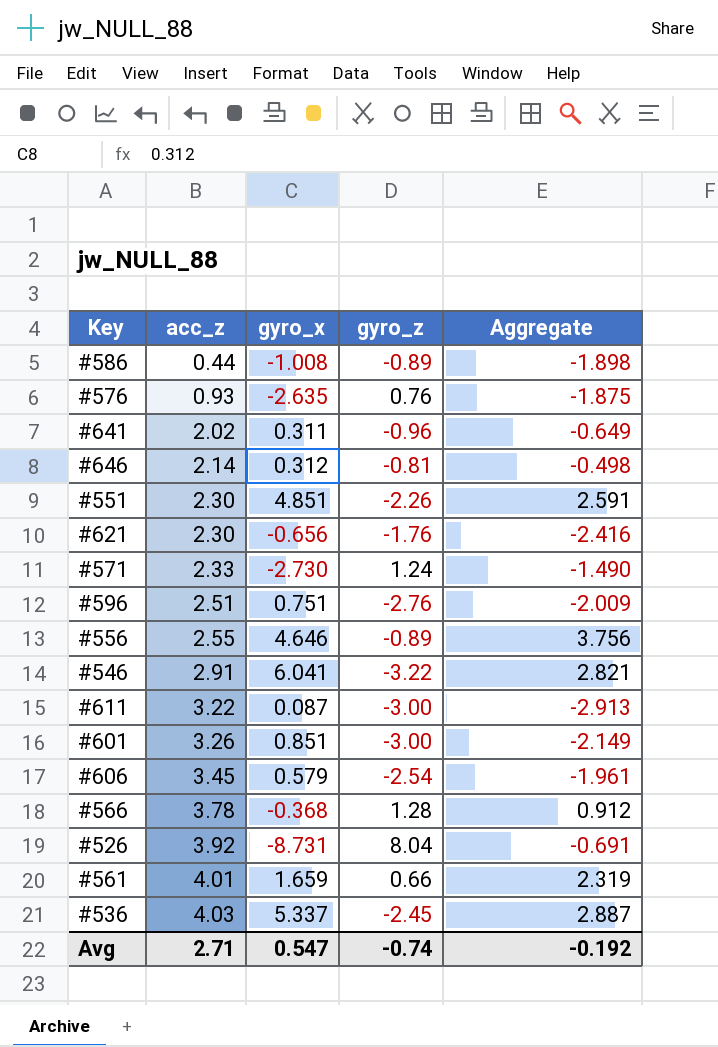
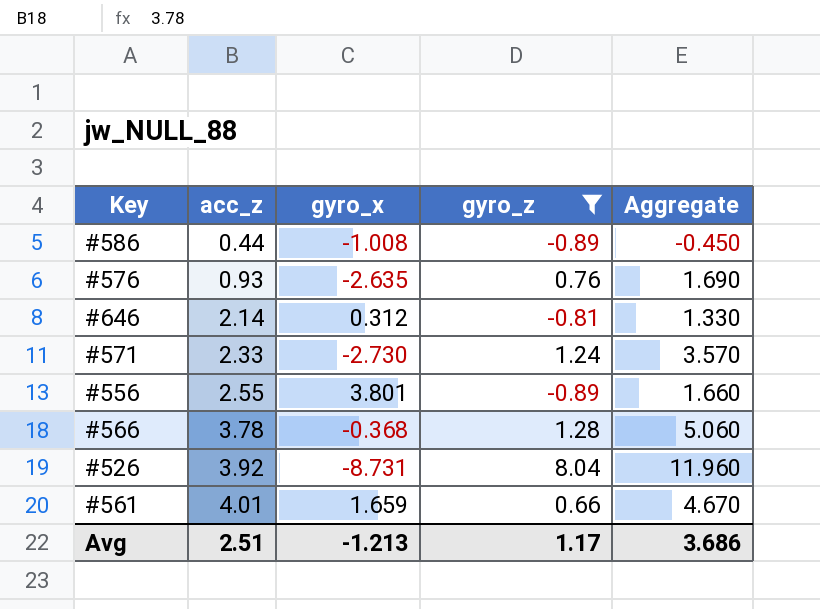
filter: none -> gyro_z >= -0.89
column Aggregate | formula: [gyro_x] + [gyro_z] -> [acc_z] + [gyro_z]
#556 | gyro_x: 4.646 -> 3.801
Avg | acc_z: 2.71 -> 2.51
Avg | gyro_x: 0.547 -> -1.213
Avg | gyro_z: -0.74 -> 1.17
Avg | Aggregate: -0.192 -> 3.686

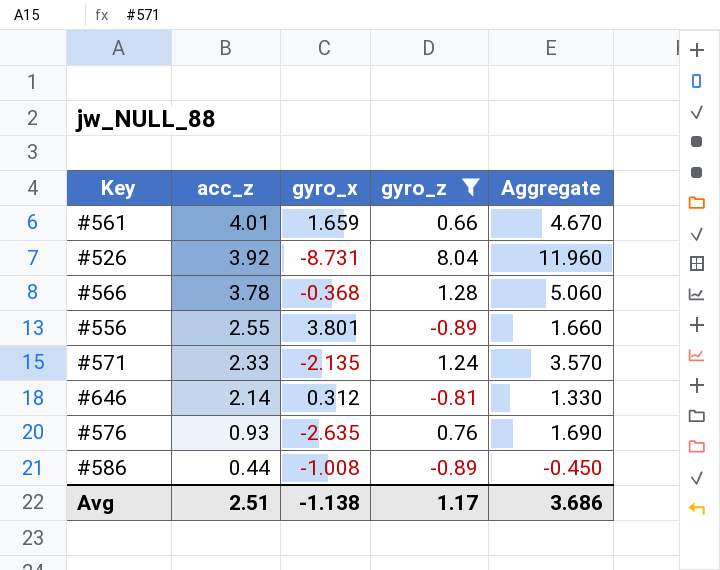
row order: acc_z ascending -> acc_z descending
#571 | gyro_x: -2.730 -> -2.135
Avg | gyro_x: -1.213 -> -1.138

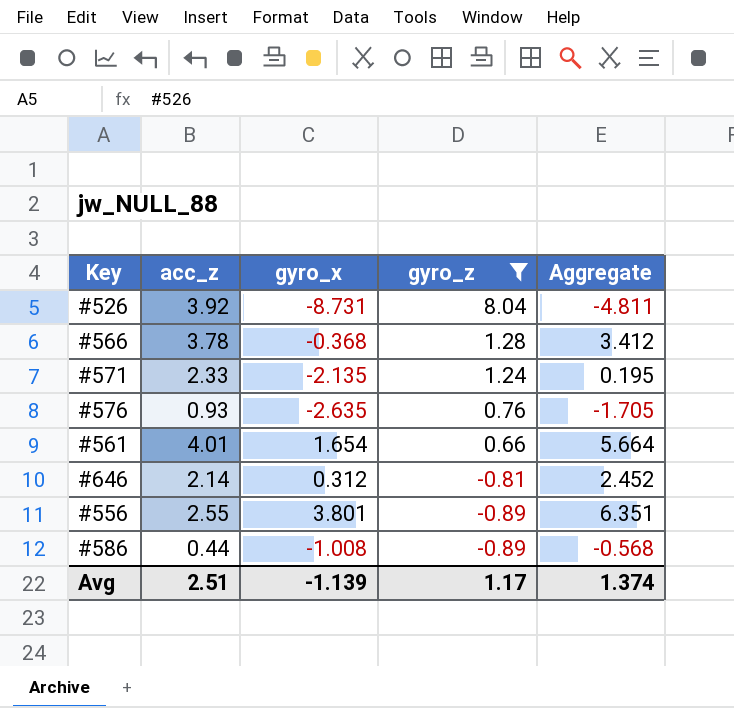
row order: acc_z descending -> gyro_z descending
column Aggregate | formula: [acc_z] + [gyro_z] -> [acc_z] + [gyro_x]
#561 | gyro_x: 1.659 -> 1.654
Avg | gyro_x: -1.138 -> -1.139
Avg | Aggregate: 3.686 -> 1.374

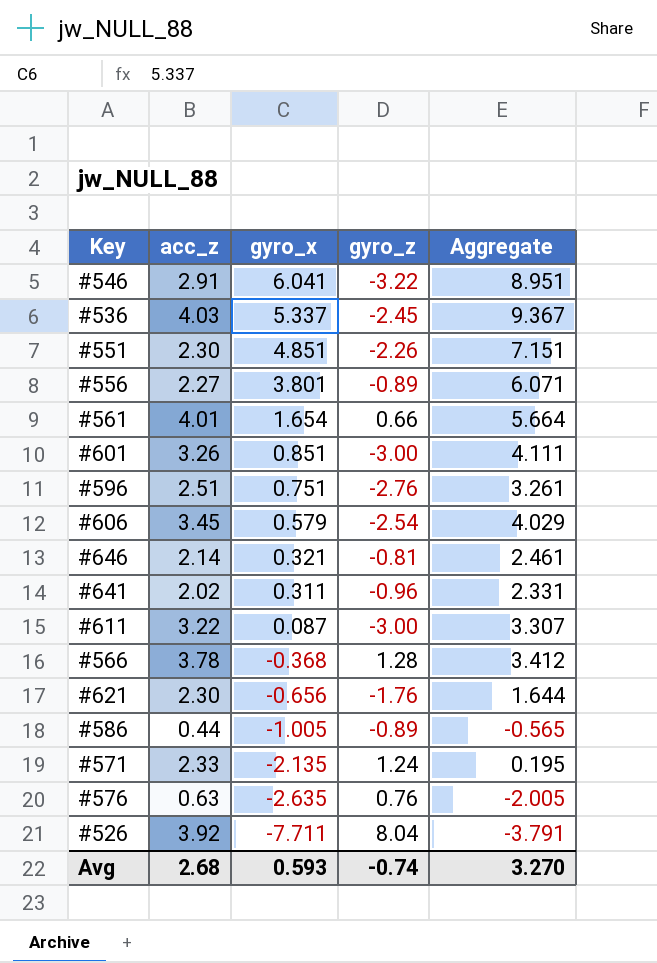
filter: gyro_z >= -0.89 -> none
row order: gyro_z descending -> gyro_x descending
#556 | acc_z: 2.55 -> 2.27
#556 | Aggregate: 6.351 -> 6.071
#646 | gyro_x: 0.312 -> 0.321
#646 | Aggregate: 2.452 -> 2.461
#586 | gyro_x: -1.008 -> -1.005
#586 | Aggregate: -0.568 -> -0.565
#576 | acc_z: 0.93 -> 0.63
#576 | Aggregate: -1.705 -> -2.005
#526 | gyro_x: -8.731 -> -7.711
#526 | Aggregate: -4.811 -> -3.791
Avg | acc_z: 2.51 -> 2.68
Avg | gyro_x: -1.139 -> 0.593
Avg | gyro_z: 1.17 -> -0.74
Avg | Aggregate: 1.374 -> 3.270

